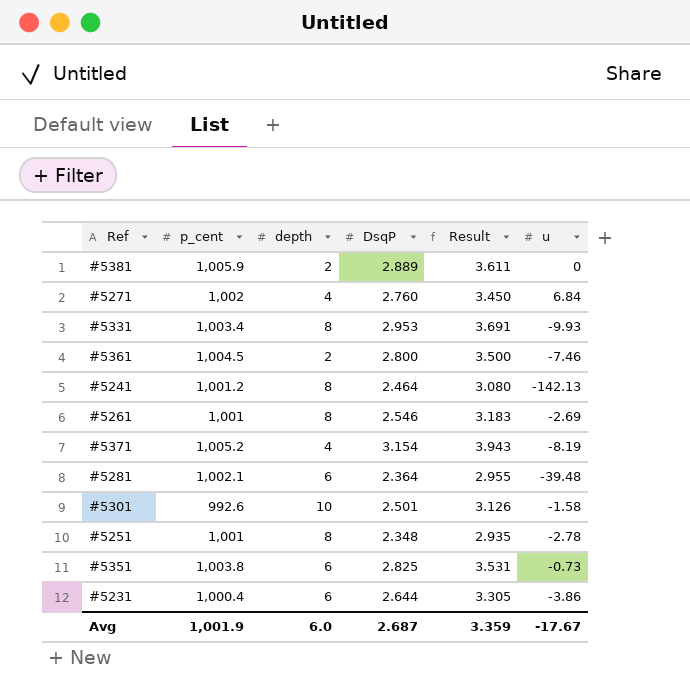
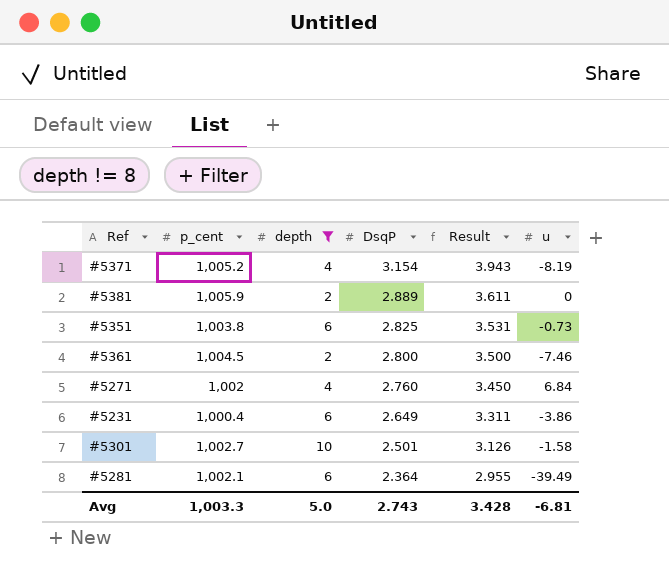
filter: none -> depth != 8
row order: none -> DsqP descending
#5231 | DsqP: 2.644 -> 2.649
#5231 | Result: 3.305 -> 3.311
#5301 | p_cent: 992.6 -> 1,002.7
#5281 | u: -39.48 -> -39.49
Avg | p_cent: 1,001.9 -> 1,003.3
Avg | depth: 6.0 -> 5.0
Avg | DsqP: 2.687 -> 2.743
Avg | Result: 3.359 -> 3.428
Avg | u: -17.67 -> -6.81

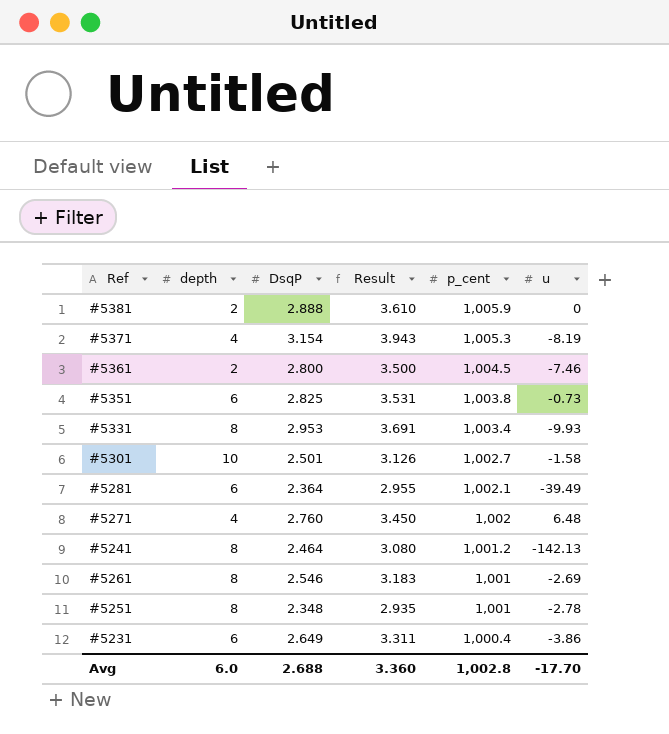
filter: depth != 8 -> none
row order: DsqP descending -> p_cent descending
column p_cent | position: 2 -> 5
#5381 | DsqP: 2.889 -> 2.888
#5381 | Result: 3.611 -> 3.610
#5371 | p_cent: 1,005.2 -> 1,005.3
#5271 | u: 6.84 -> 6.48
Avg | depth: 5.0 -> 6.0
Avg | DsqP: 2.743 -> 2.688
Avg | Result: 3.428 -> 3.360
Avg | p_cent: 1,003.3 -> 1,002.8
Avg | u: -6.81 -> -17.70

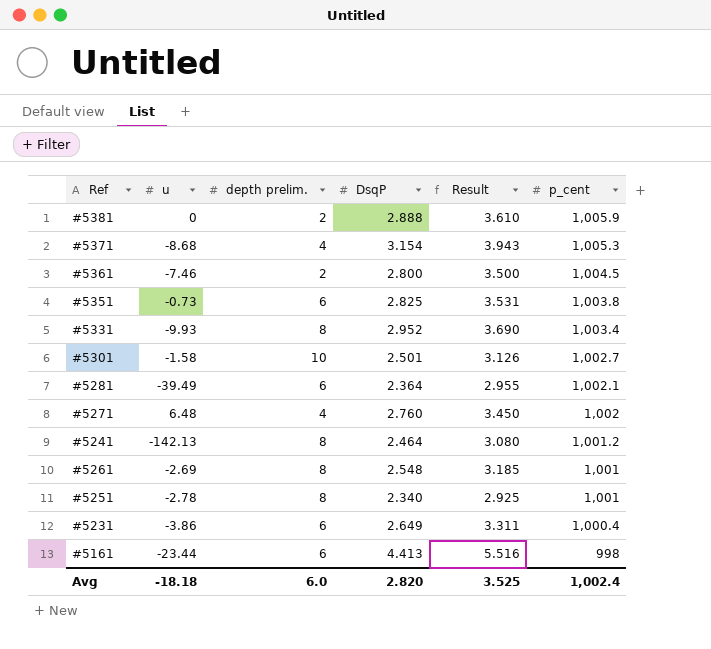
column u | position: 6 -> 2
column name: depth -> depth prelim.
#5371 | u: -8.19 -> -8.68
#5331 | DsqP: 2.953 -> 2.952
#5331 | Result: 3.691 -> 3.690
#5261 | DsqP: 2.546 -> 2.548
#5261 | Result: 3.183 -> 3.185
#5251 | DsqP: 2.348 -> 2.340
#5251 | Result: 2.935 -> 2.925
row #5161: none -> -23.44 | 6 | 4.413 | 5.516 | 998
Avg | u: -17.70 -> -18.18
Avg | DsqP: 2.688 -> 2.820
Avg | Result: 3.360 -> 3.525
Avg | p_cent: 1,002.8 -> 1,002.4

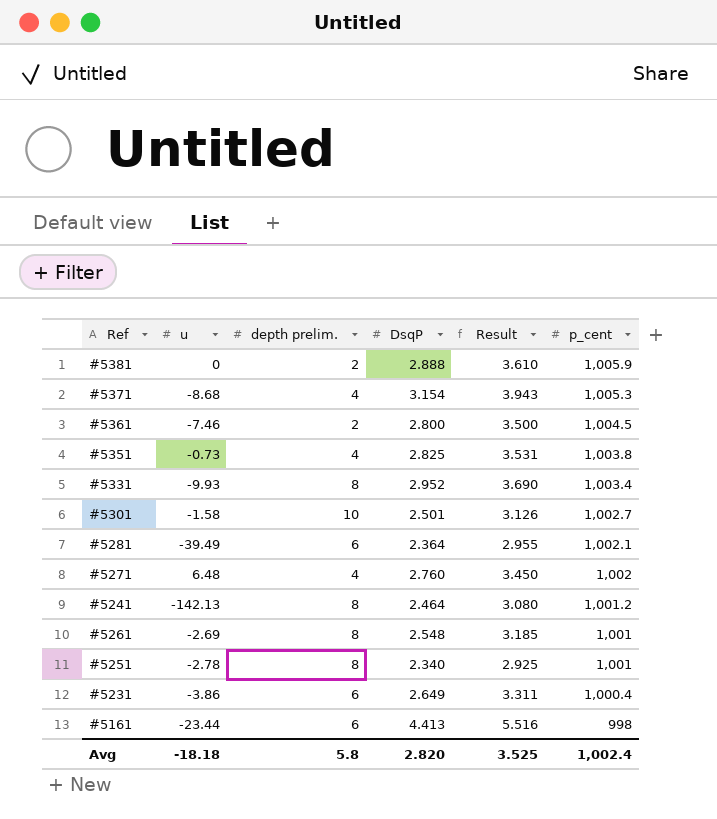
#5351 | depth prelim.: 6 -> 4
Avg | depth prelim.: 6.0 -> 5.8

